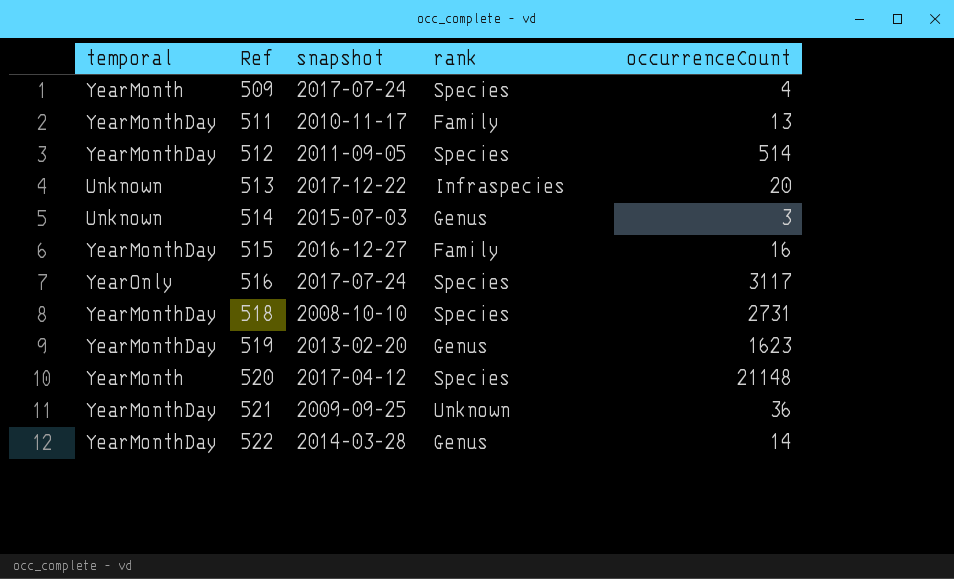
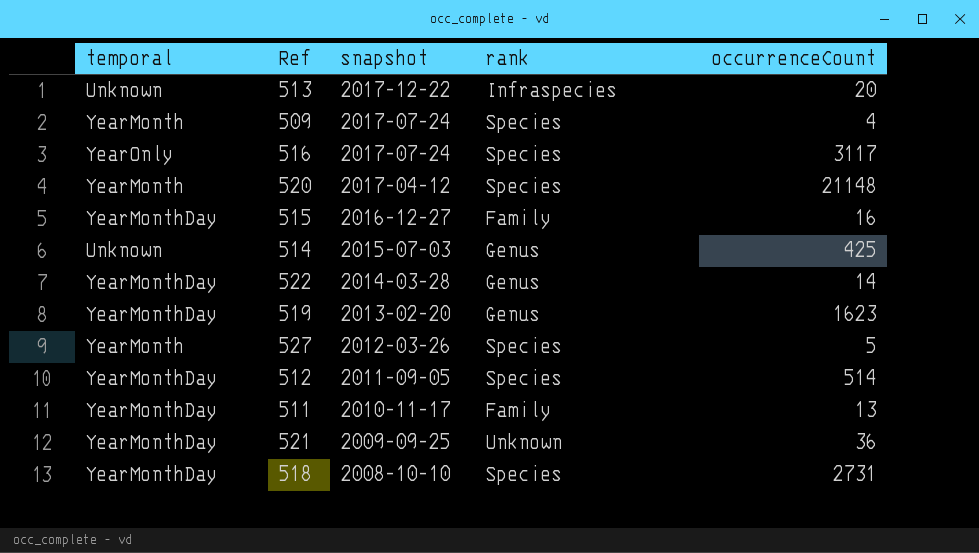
row order: Ref ascending -> snapshot descending
514 | occurrenceCount: 3 -> 425
row 527: none -> YearMonth | 2012-03-26 | Species | 5

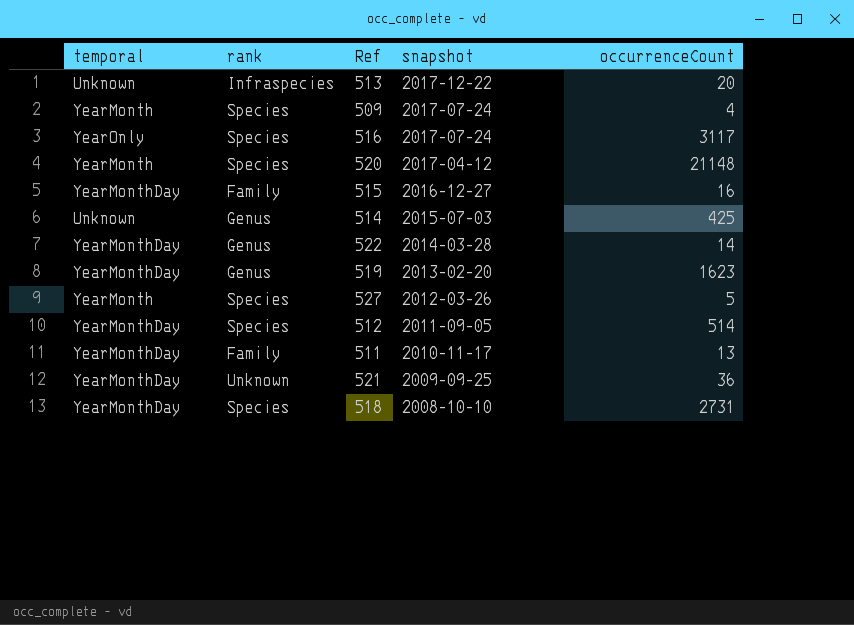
column rank | position: 4 -> 2

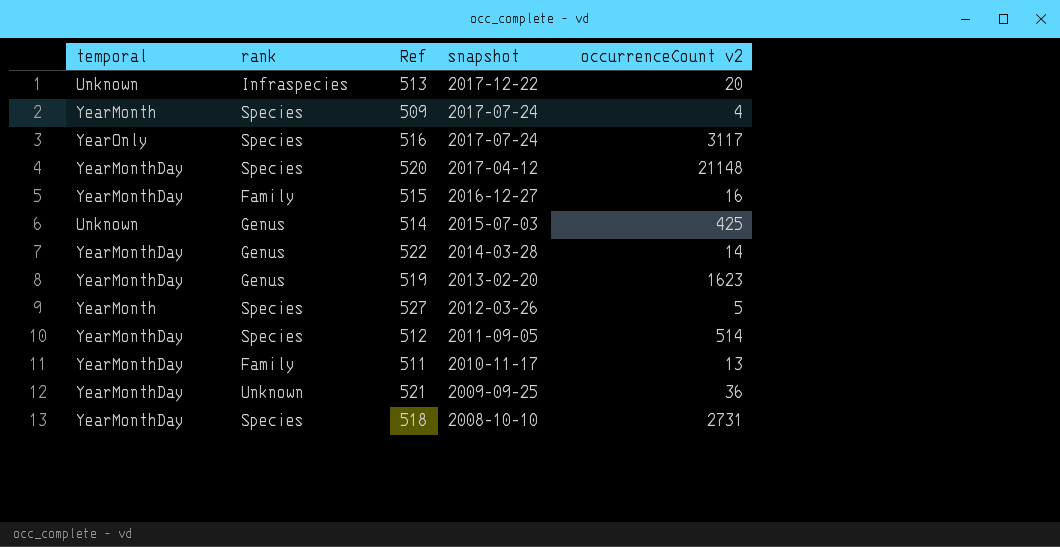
column name: occurrenceCount -> occurrenceCount v2
520 | temporal: YearMonth -> YearMonthDay

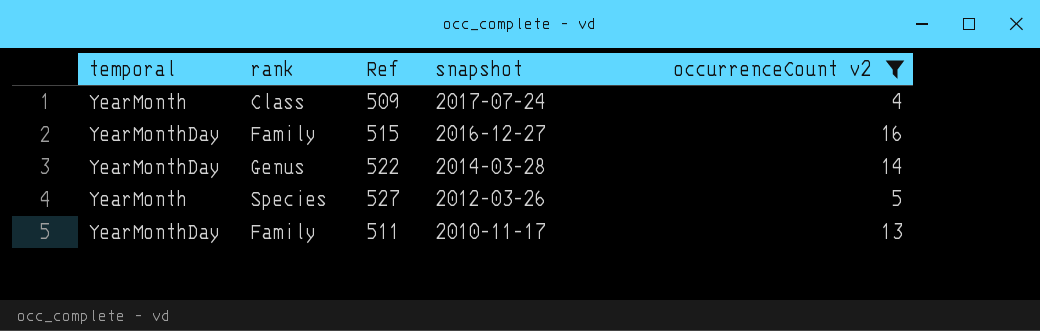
filter: none -> occurrenceCount v2 <= 16
509 | rank: Species -> Class

